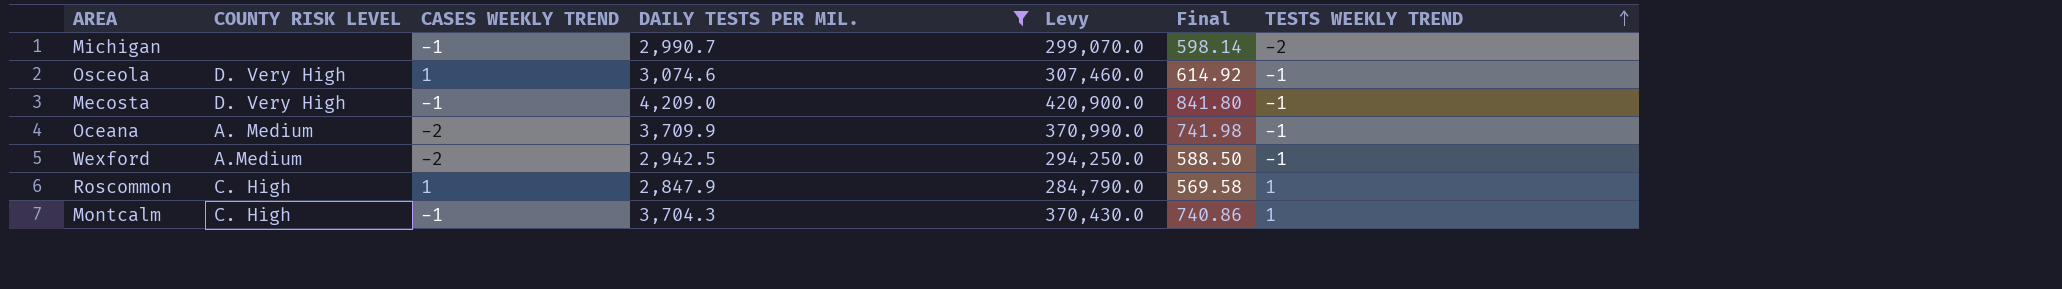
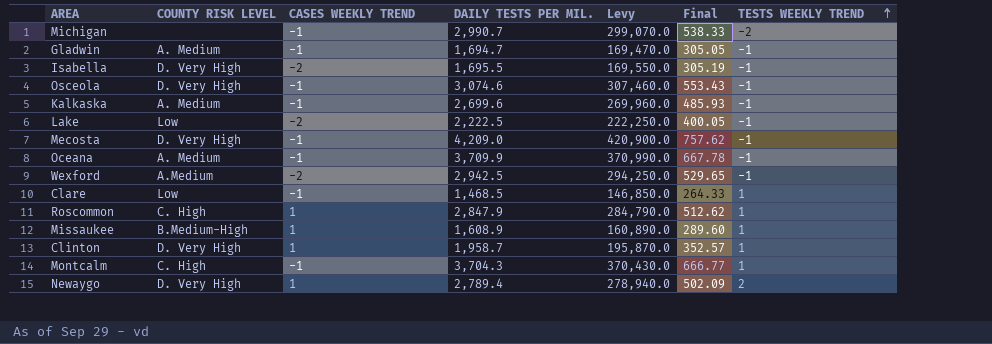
filter: DAILY TESTS PER MIL. >= 2,847.9 -> none
column Final | formula: [DAILY TESTS PER MIL.] * 0.2 -> [DAILY TESTS PER MIL.] * 0.18
Osceola | CASES WEEKLY TREND: 1 -> -1
Oceana | CASES WEEKLY TREND: -2 -> -1

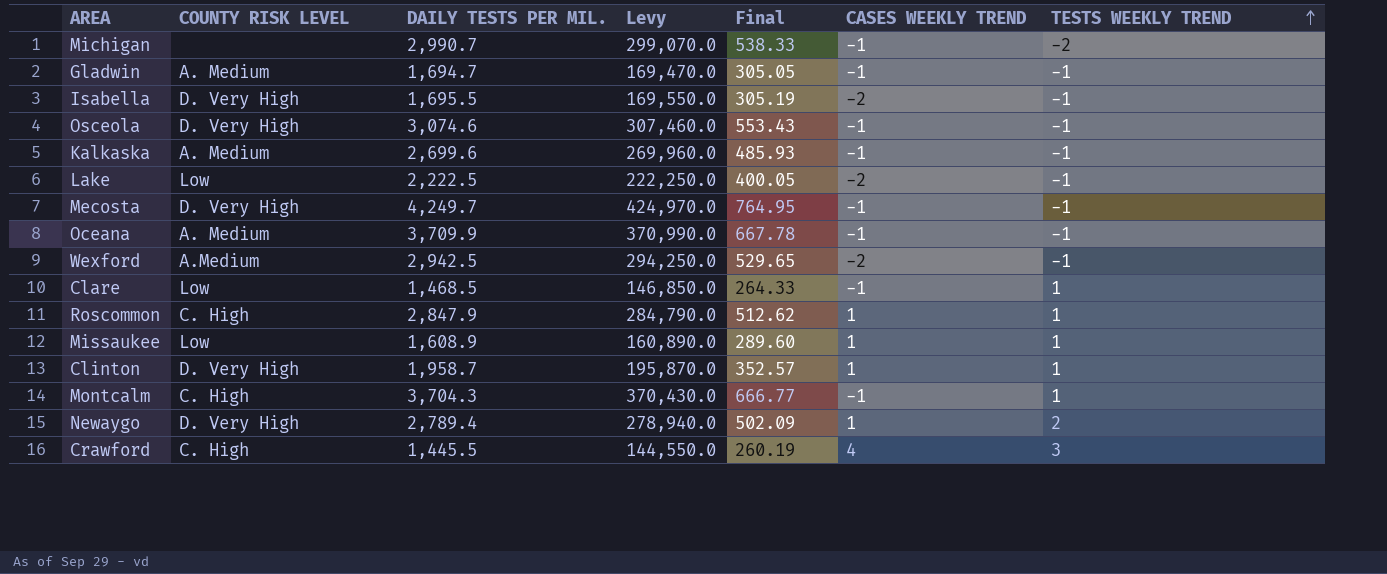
column CASES WEEKLY TREND | position: 3 -> 6
Mecosta | DAILY TESTS PER MIL.: 4,209.0 -> 4,249.7
Mecosta | Levy: 420,900.0 -> 424,970.0
Mecosta | Final: 757.62 -> 764.95
Missaukee | COUNTY RISK LEVEL: B.Medium-High -> Low
row Crawford: none -> C. High | 1,445.5 | 144,550.0 | 260.19 | 4 | 3

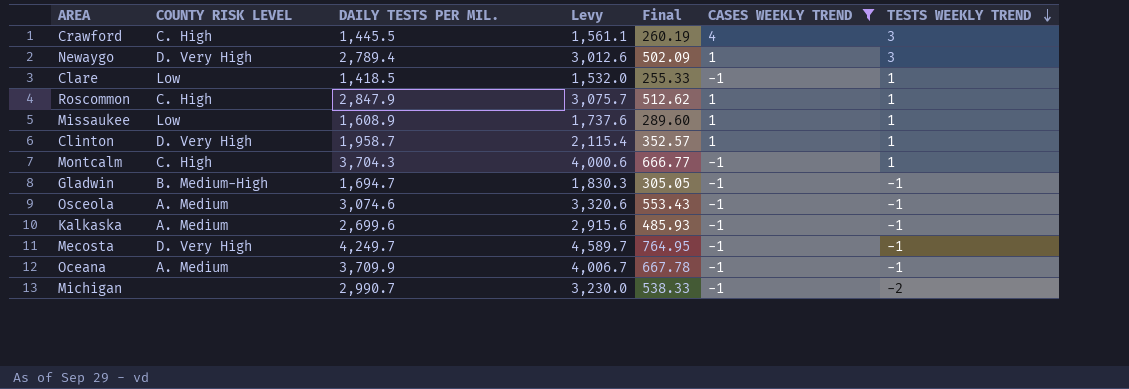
filter: none -> CASES WEEKLY TREND != -2
row order: TESTS WEEKLY TREND ascending -> TESTS WEEKLY TREND descending
column Levy | formula: [DAILY TESTS PER MIL.] * 100 -> [DAILY TESTS PER MIL.] * 1.08
Newaygo | TESTS WEEKLY TREND: 2 -> 3
Clare | DAILY TESTS PER MIL.: 1,468.5 -> 1,418.5
Clare | Final: 264.33 -> 255.33
Gladwin | COUNTY RISK LEVEL: A. Medium -> B. Medium-High
Osceola | COUNTY RISK LEVEL: D. Very High -> A. Medium

